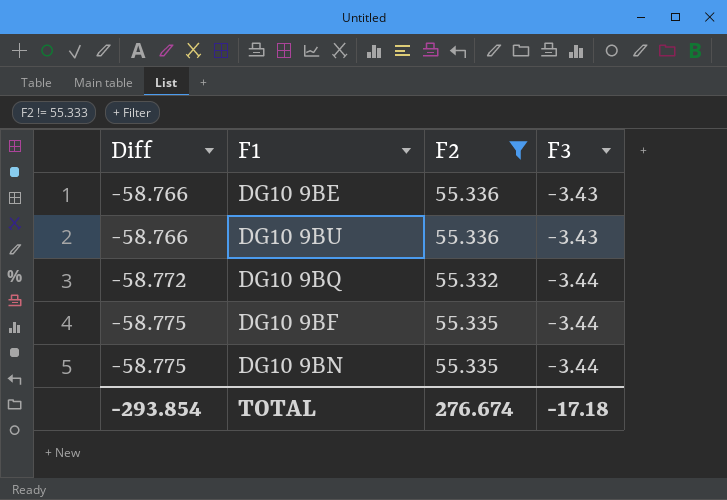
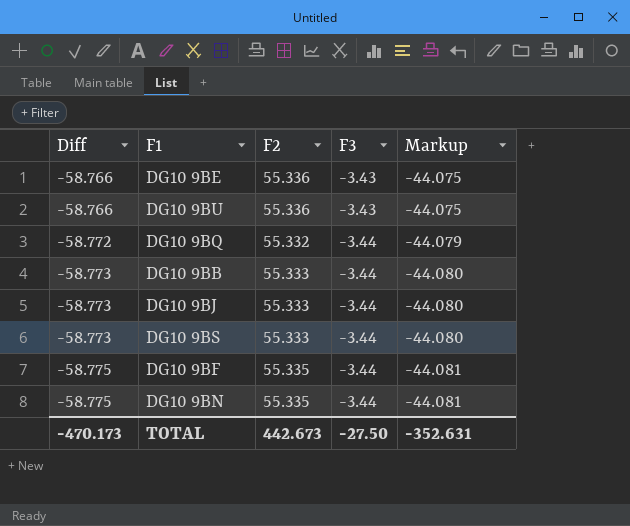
filter: F2 != 55.333 -> none
column Markup | formula: none -> [Diff] * 0.75
TOTAL | Diff: -293.854 -> -470.173
TOTAL | F2: 276.674 -> 442.673
TOTAL | F3: -17.18 -> -27.50

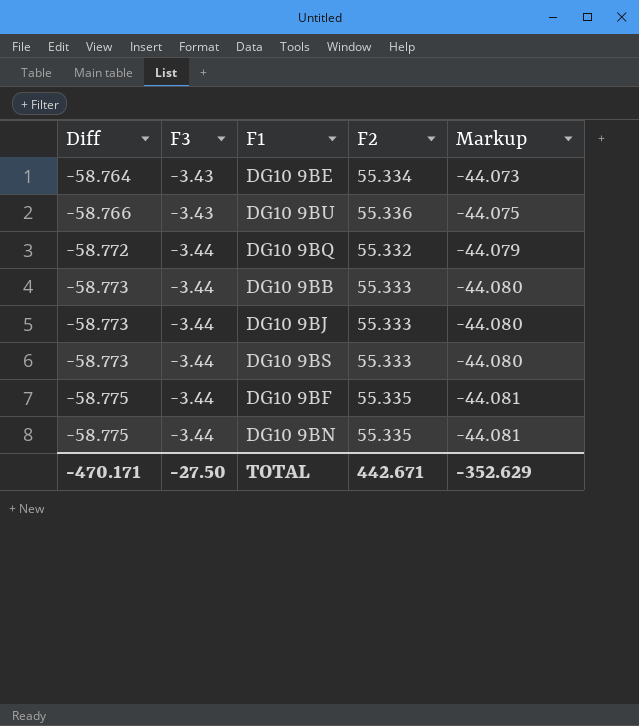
column F3 | position: 4 -> 2
DG10 9BE | Diff: -58.766 -> -58.764
DG10 9BE | F2: 55.336 -> 55.334
DG10 9BE | Markup: -44.075 -> -44.073
TOTAL | Diff: -470.173 -> -470.171
TOTAL | F2: 442.673 -> 442.671
TOTAL | Markup: -352.631 -> -352.629

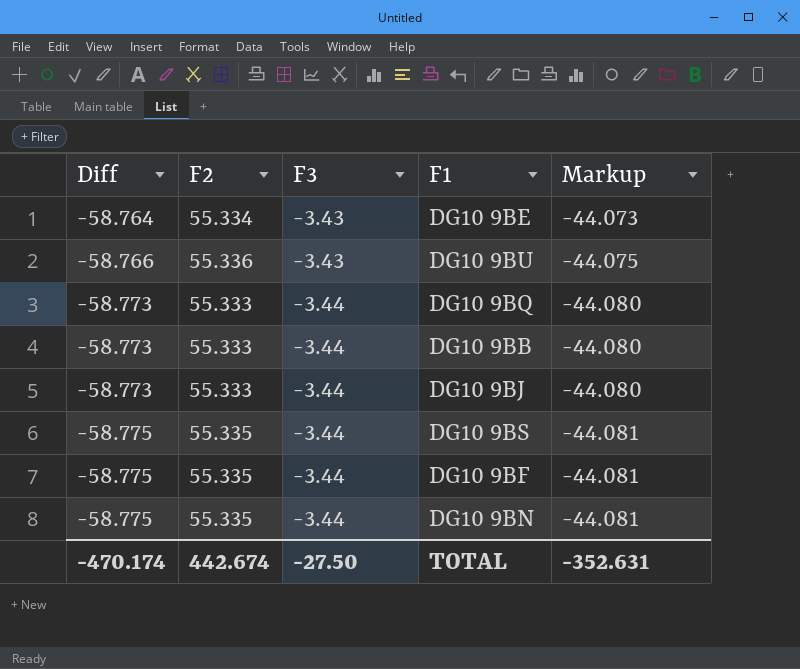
column F2 | position: 4 -> 2
DG10 9BQ | Diff: -58.772 -> -58.773
DG10 9BQ | F2: 55.332 -> 55.333
DG10 9BQ | Markup: -44.079 -> -44.080
DG10 9BS | Diff: -58.773 -> -58.775
DG10 9BS | F2: 55.333 -> 55.335
DG10 9BS | Markup: -44.080 -> -44.081
TOTAL | Diff: -470.171 -> -470.174
TOTAL | F2: 442.671 -> 442.674
TOTAL | Markup: -352.629 -> -352.631

